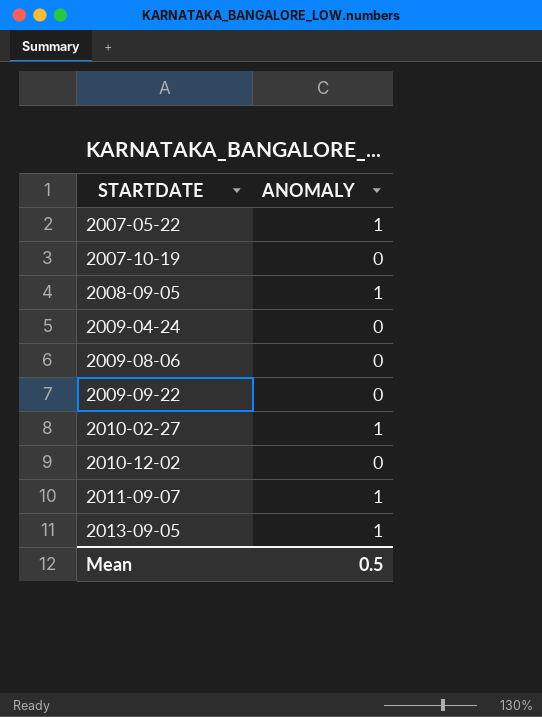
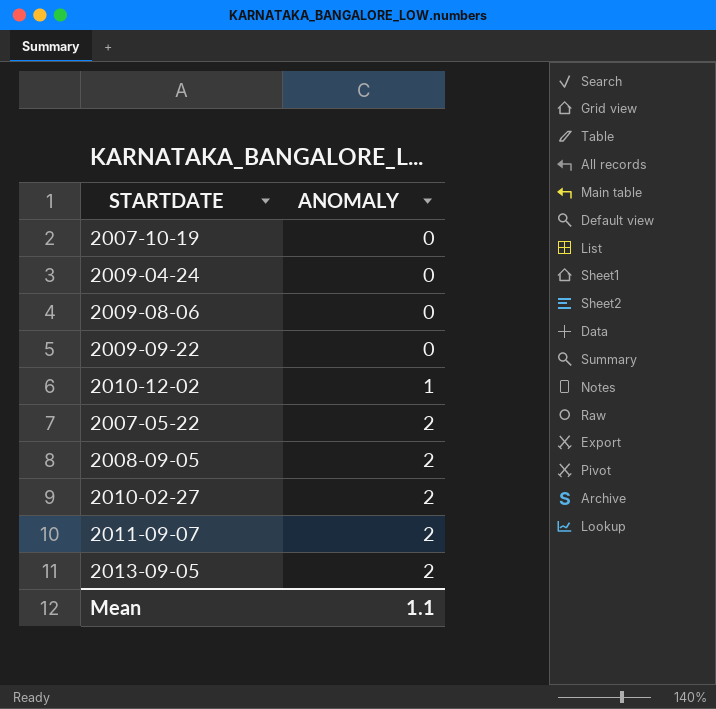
row order: STARTDATE ascending -> ANOMALY ascending
2010-12-02 | ANOMALY: 0 -> 1
2007-05-22 | ANOMALY: 1 -> 2
2008-09-05 | ANOMALY: 1 -> 2
2010-02-27 | ANOMALY: 1 -> 2
2011-09-07 | ANOMALY: 1 -> 2
2013-09-05 | ANOMALY: 1 -> 2
Mean | ANOMALY: 0.5 -> 1.1

